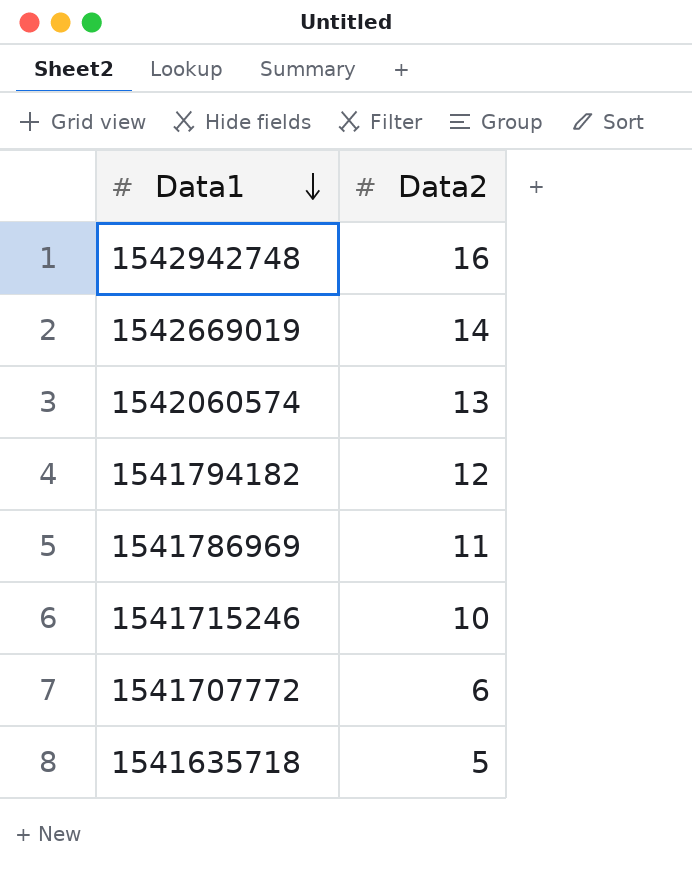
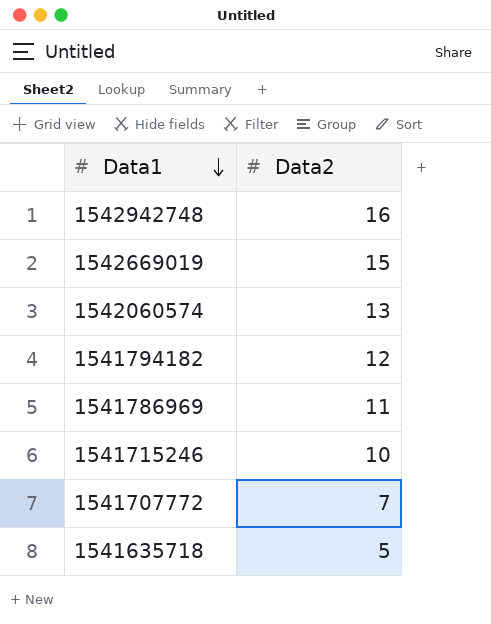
1542669019 | Data2: 14 -> 15
1541707772 | Data2: 6 -> 7

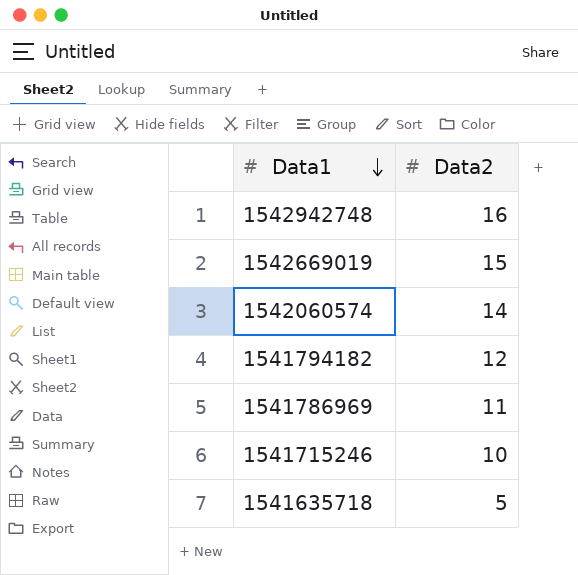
row 1541707772: 7 -> none
1542060574 | Data2: 13 -> 14

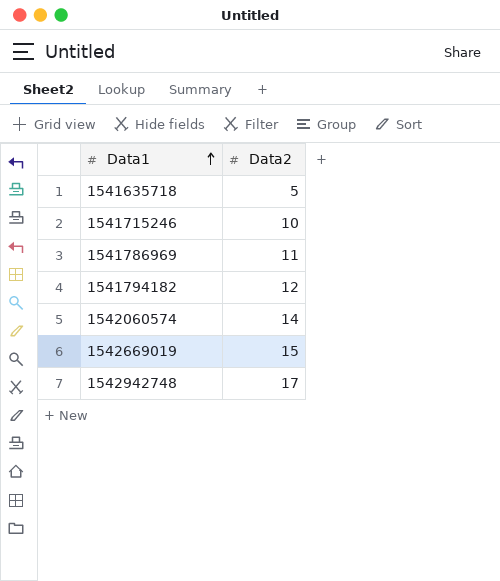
row order: Data1 descending -> Data1 ascending
1542942748 | Data2: 16 -> 17

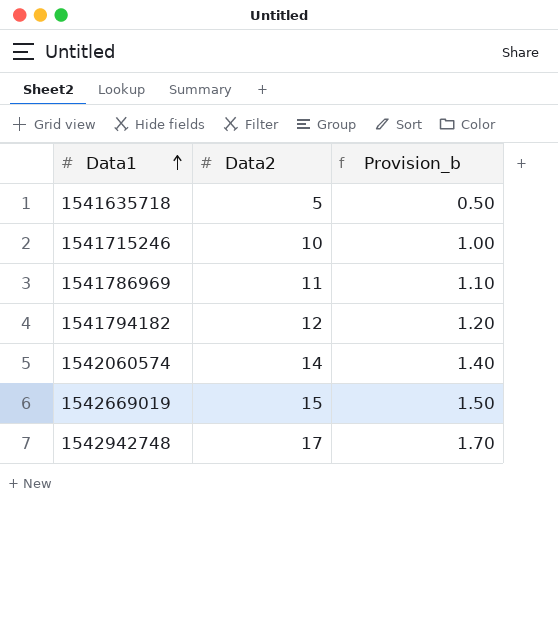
column Provision_b | formula: none -> [Data2] * 0.1

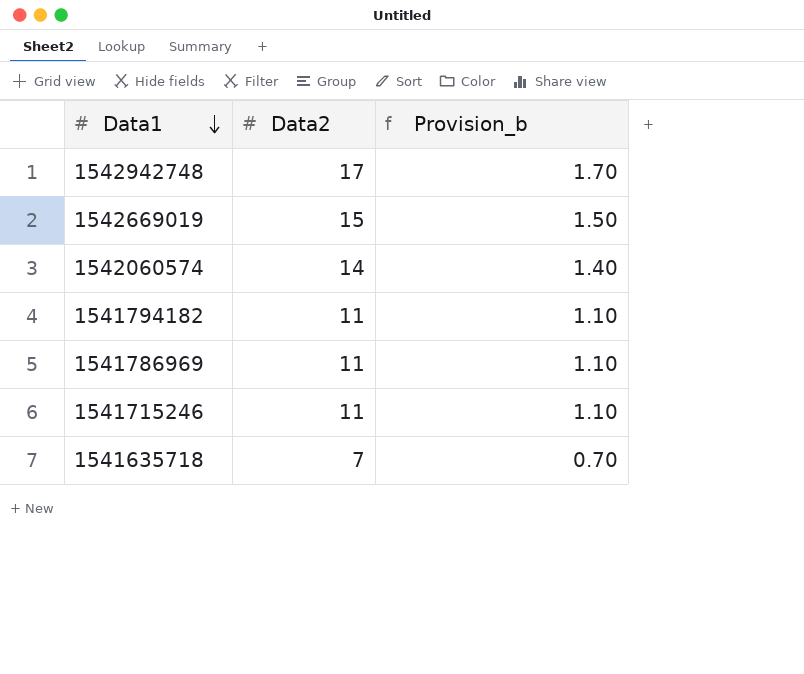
row order: Data1 ascending -> Data1 descending
1541794182 | Data2: 12 -> 11
1541794182 | Provision_b: 1.20 -> 1.10
1541715246 | Data2: 10 -> 11
1541715246 | Provision_b: 1.00 -> 1.10
1541635718 | Data2: 5 -> 7
1541635718 | Provision_b: 0.50 -> 0.70

